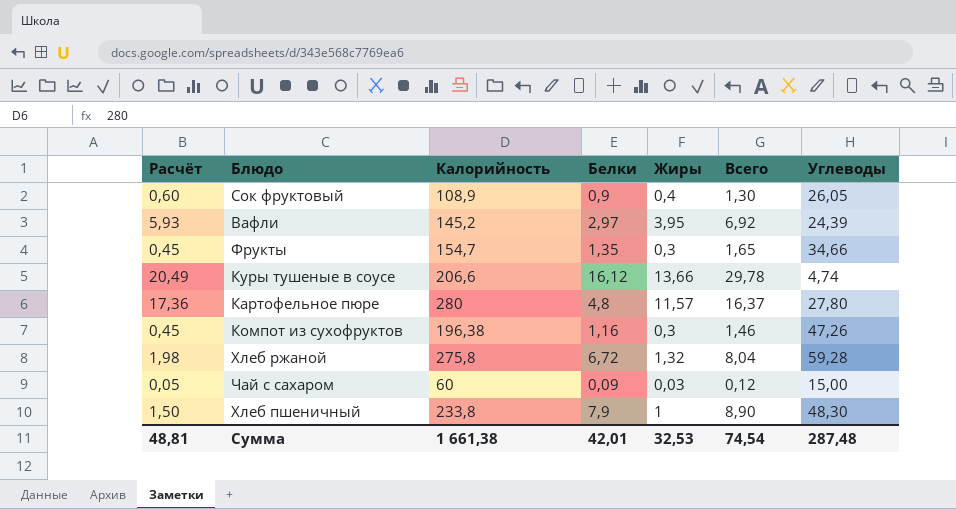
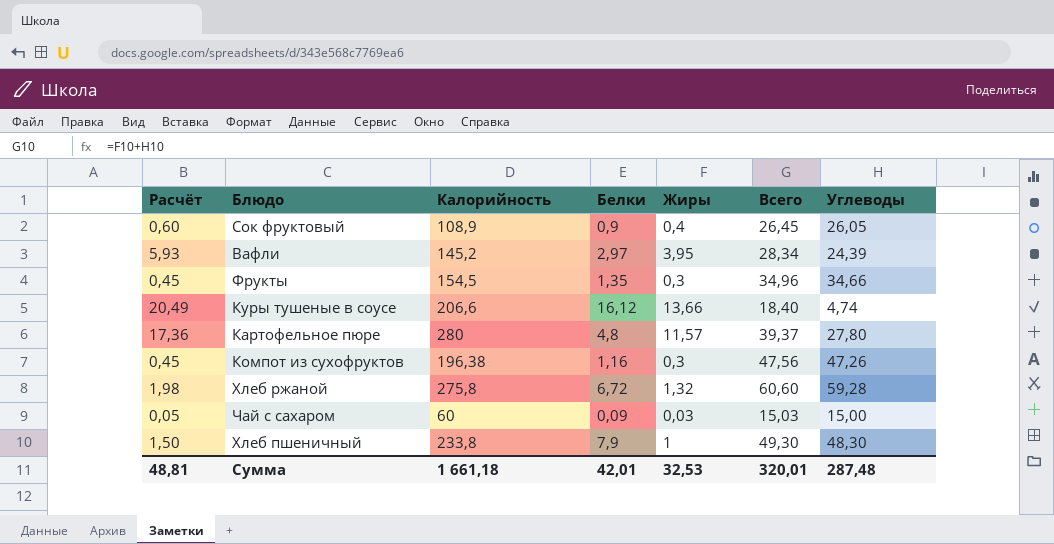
column Всего | formula: [Белки] + [Жиры] -> [Жиры] + [Углеводы]
Фрукты | Калорийность: 154,7 -> 154,5
Сумма | Калорийность: 1 661,38 -> 1 661,18
Сумма | Всего: 74,54 -> 320,01

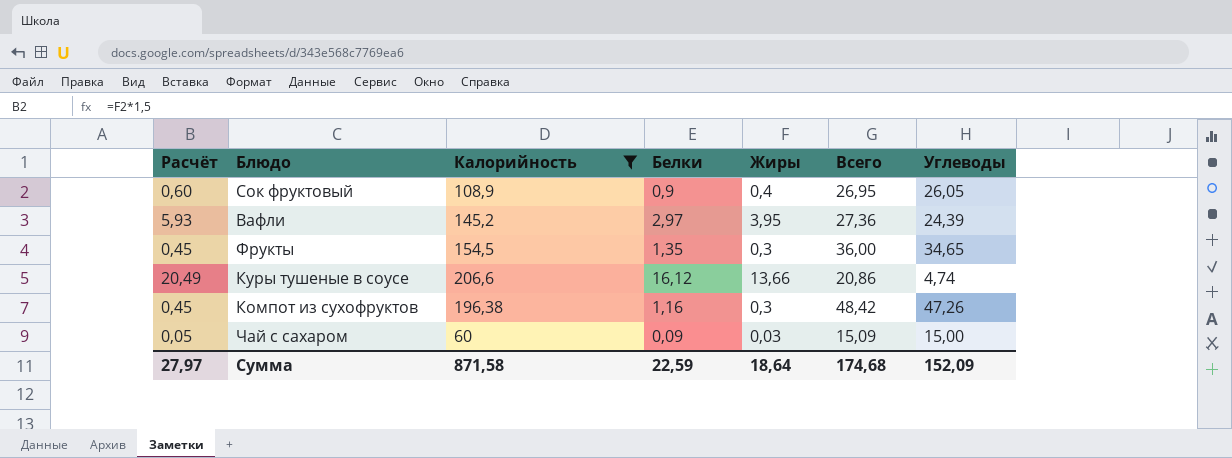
filter: none -> Калорийность <= 206,6
column Всего | formula: [Жиры] + [Углеводы] -> [Белки] + [Углеводы]
Фрукты | Углеводы: 34,66 -> 34,65
Сумма | Расчёт: 48,81 -> 27,97
Сумма | Калорийность: 1 661,18 -> 871,58
Сумма | Белки: 42,01 -> 22,59
Сумма | Жиры: 32,53 -> 18,64
Сумма | Всего: 320,01 -> 174,68
Сумма | Углеводы: 287,48 -> 152,09

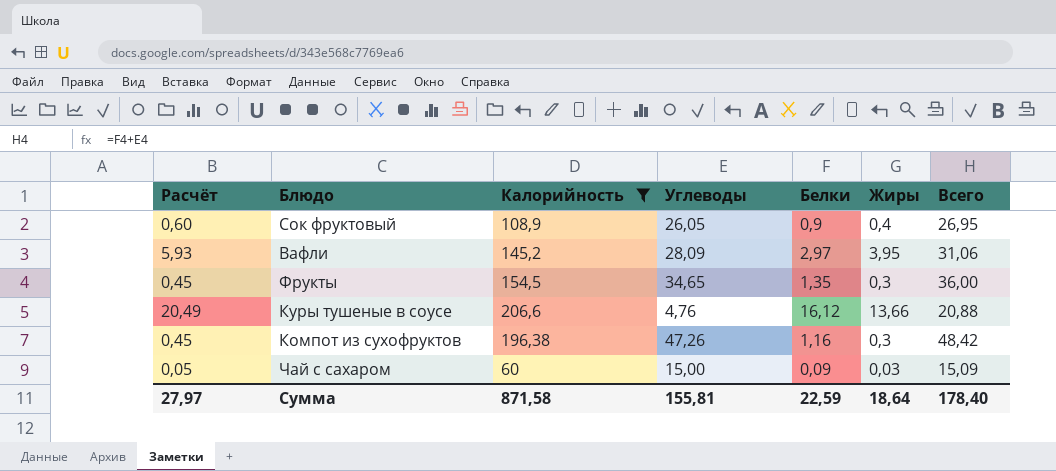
column Углеводы | position: 7 -> 4
Вафли | Углеводы: 24,39 -> 28,09
Вафли | Всего: 27,36 -> 31,06
Куры тушеные в соусе | Углеводы: 4,74 -> 4,76
Куры тушеные в соусе | Всего: 20,86 -> 20,88
Сумма | Углеводы: 152,09 -> 155,81
Сумма | Всего: 174,68 -> 178,40

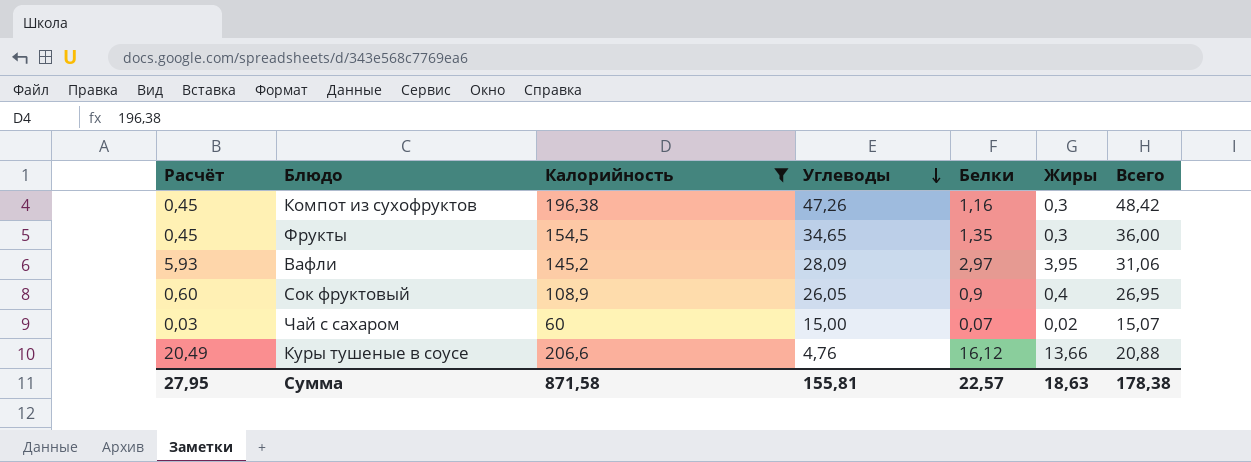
row order: none -> Углеводы descending
Чай с сахаром | Расчёт: 0,05 -> 0,03
Чай с сахаром | Белки: 0,09 -> 0,07
Чай с сахаром | Жиры: 0,03 -> 0,02
Чай с сахаром | Всего: 15,09 -> 15,07
Сумма | Расчёт: 27,97 -> 27,95
Сумма | Белки: 22,59 -> 22,57
Сумма | Жиры: 18,64 -> 18,63
Сумма | Всего: 178,40 -> 178,38

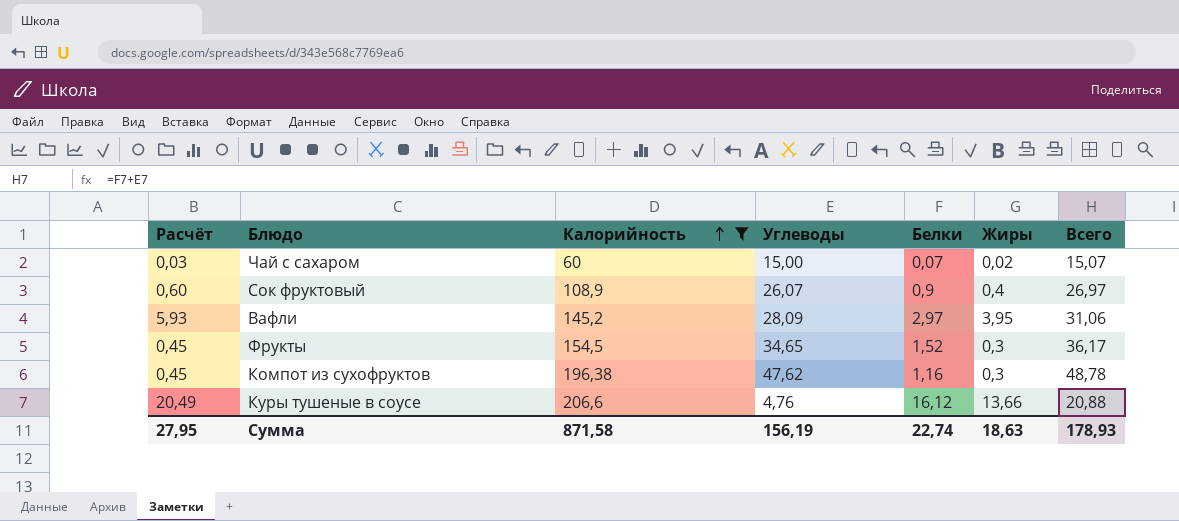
row order: Углеводы descending -> Калорийность ascending
Сок фруктовый | Углеводы: 26,05 -> 26,07
Сок фруктовый | Всего: 26,95 -> 26,97
Фрукты | Белки: 1,35 -> 1,52
Фрукты | Всего: 36,00 -> 36,17
Компот из сухофруктов | Углеводы: 47,26 -> 47,62
Компот из сухофруктов | Всего: 48,42 -> 48,78
Сумма | Углеводы: 155,81 -> 156,19
Сумма | Белки: 22,57 -> 22,74
Сумма | Всего: 178,38 -> 178,93

